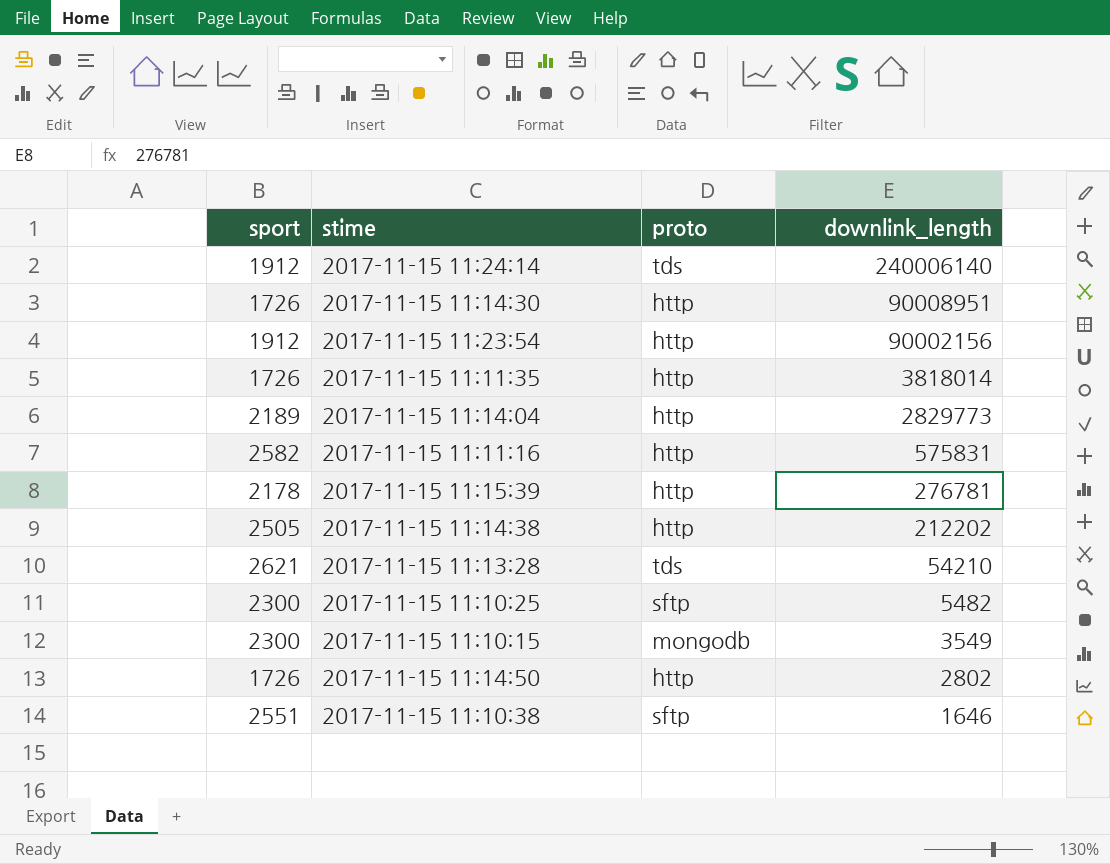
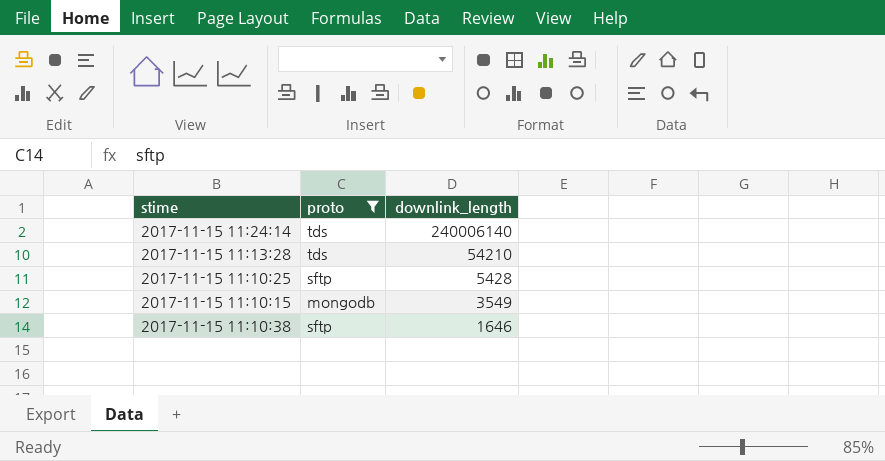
filter: none -> proto != http
column sport | position: 1 -> none
2017-11-15 11:10:25 | downlink_length: 5482 -> 5428

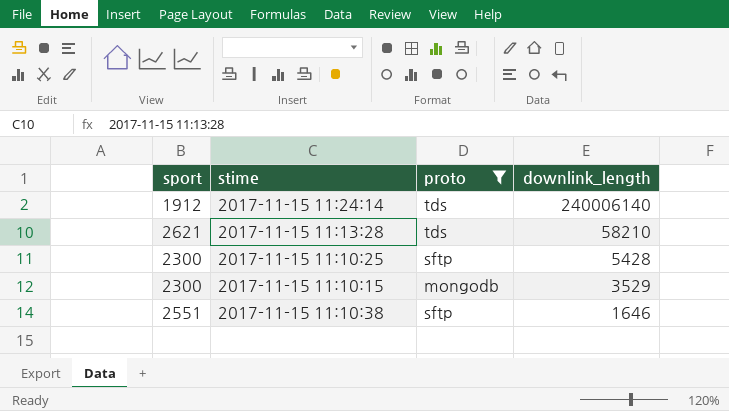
column sport | position: none -> 1
2017-11-15 11:13:28 | downlink_length: 54210 -> 58210
2017-11-15 11:10:15 | downlink_length: 3549 -> 3529

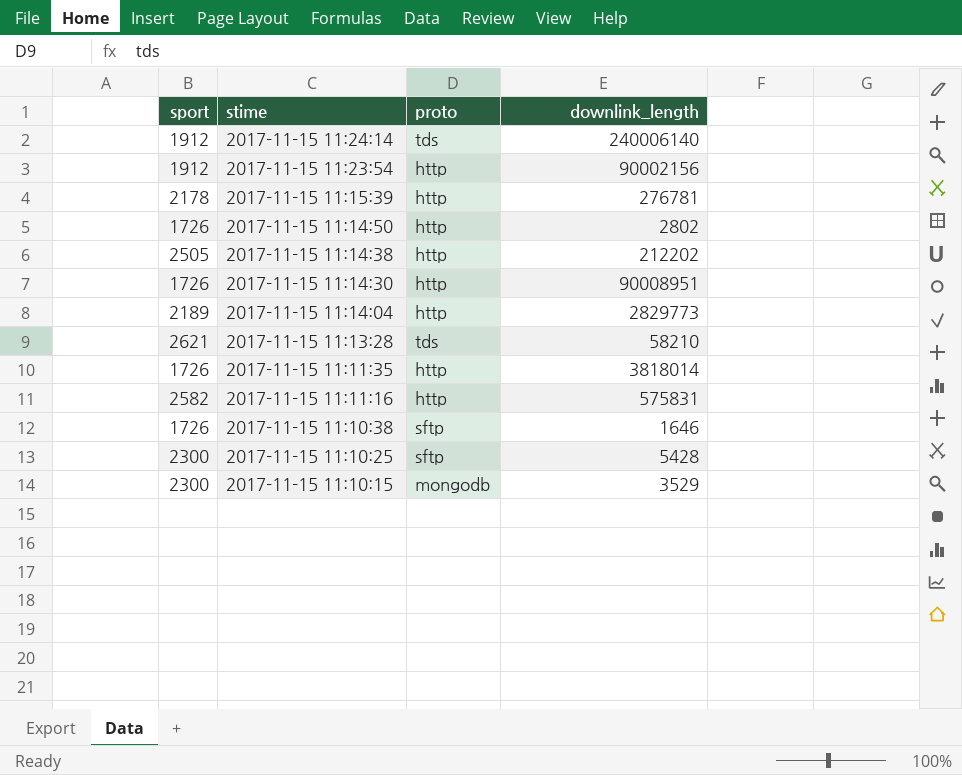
filter: proto != http -> none
row order: downlink_length descending -> stime descending
2017-11-15 11:10:38 | sport: 2551 -> 1726

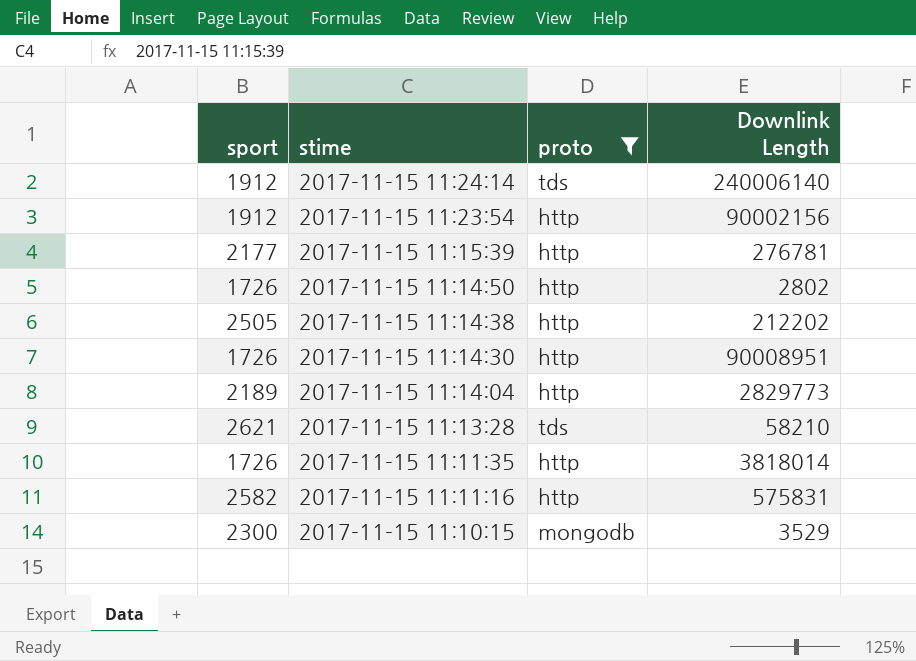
filter: none -> proto != sftp
column name: downlink_length -> Downlink Length
2017-11-15 11:15:39 | sport: 2178 -> 2177

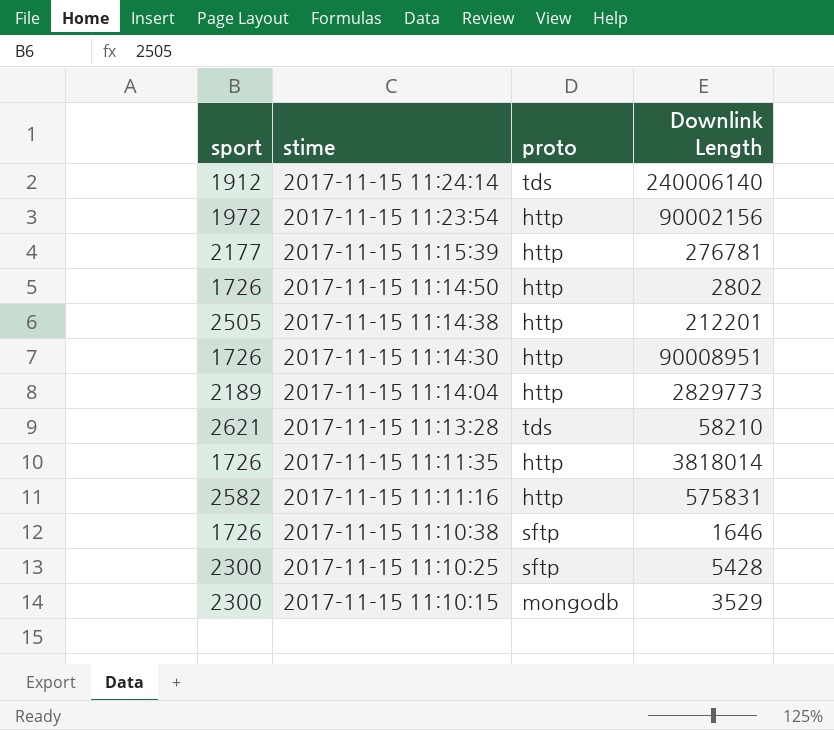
filter: proto != sftp -> none
2017-11-15 11:23:54 | sport: 1912 -> 1972
2017-11-15 11:14:38 | Downlink Length: 212202 -> 212201

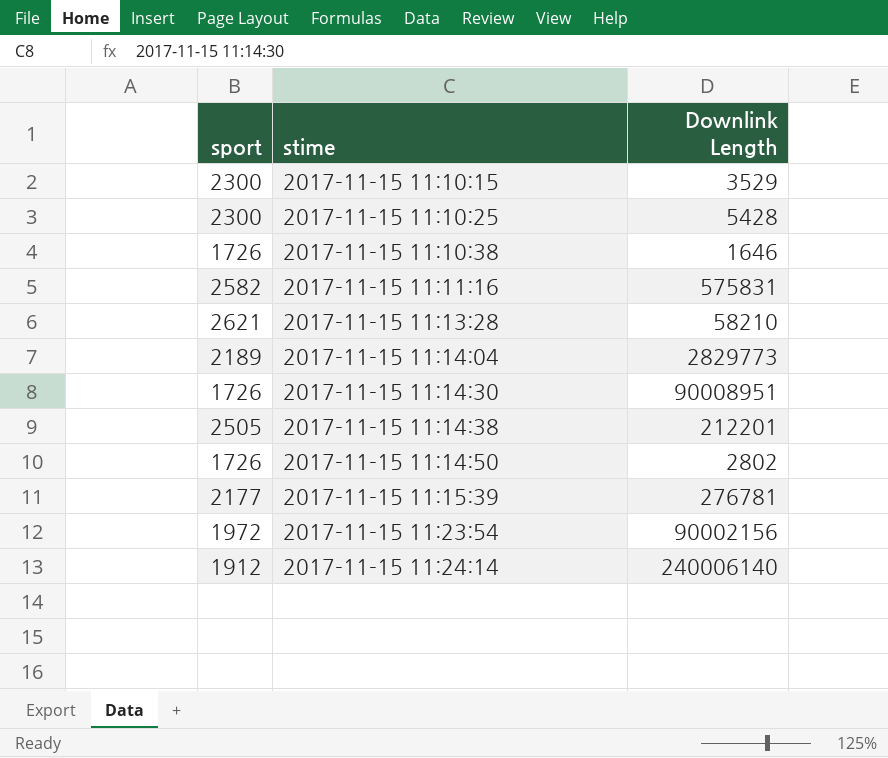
row order: stime descending -> stime ascending
column proto | position: 3 -> none
row 2017-11-15 11:11:35: 1726 | http | 3818014 -> none

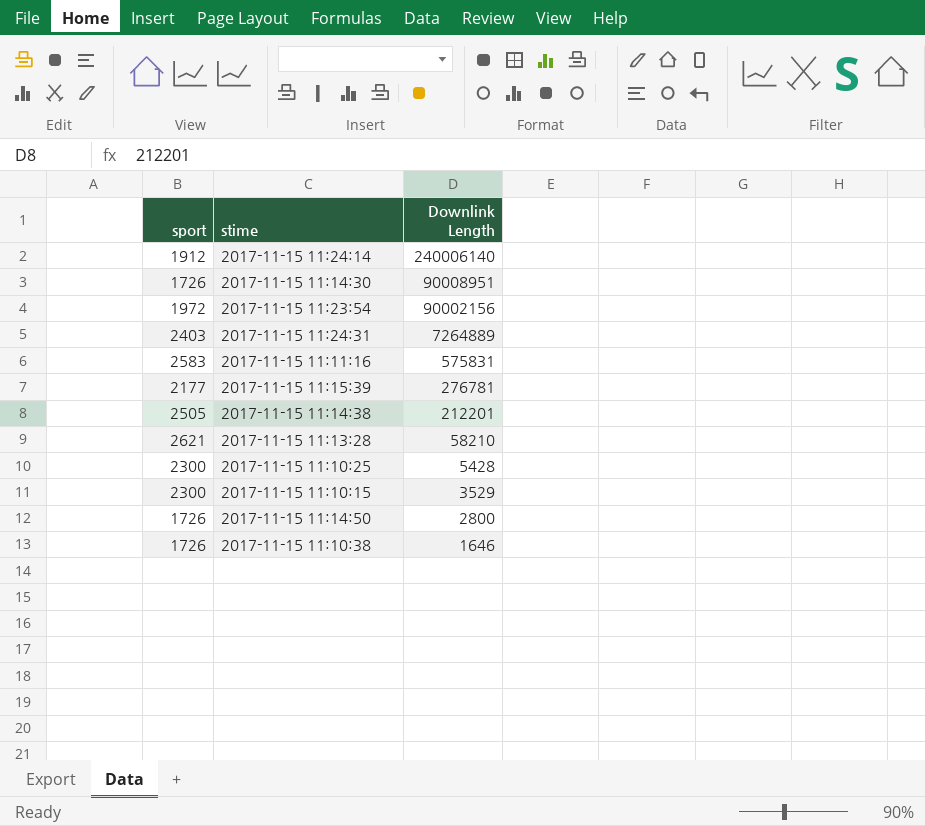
row order: stime ascending -> Downlink Length descending
row 2017-11-15 11:14:04: 2189 | 2829773 -> none
row 2017-11-15 11:24:31: none -> 2403 | 7264889
2017-11-15 11:11:16 | sport: 2582 -> 2583
2017-11-15 11:14:50 | Downlink Length: 2802 -> 2800

